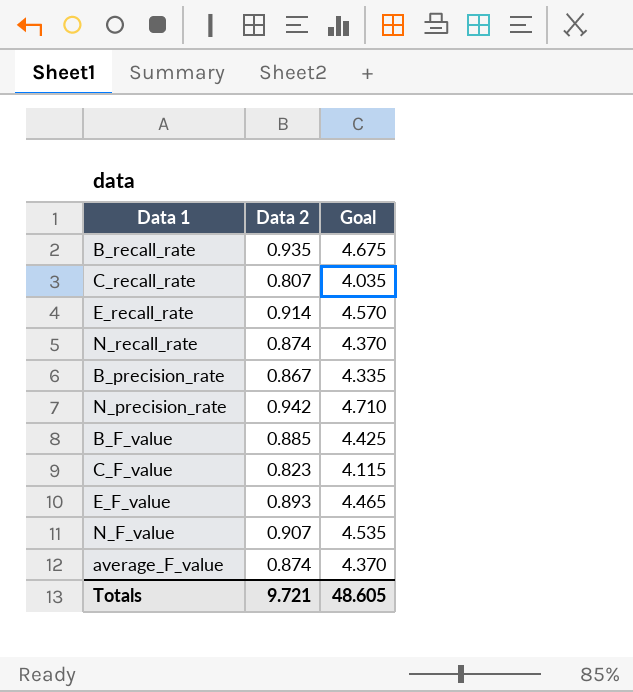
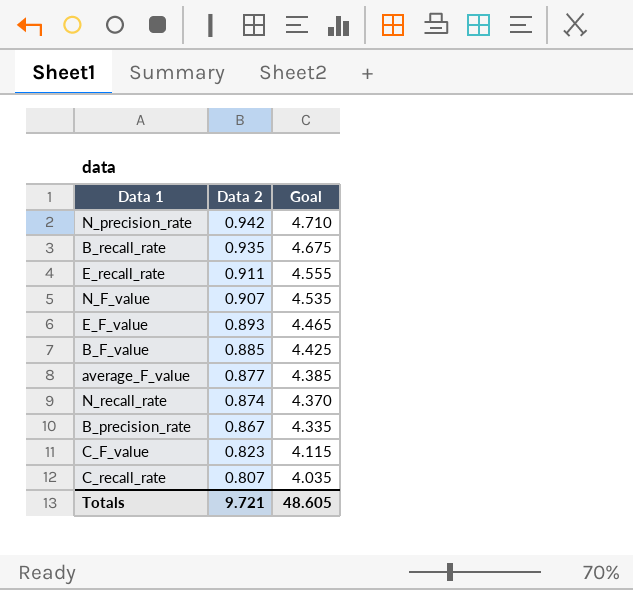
row order: none -> Data 2 descending
E_recall_rate | Data 2: 0.914 -> 0.911
E_recall_rate | Goal: 4.570 -> 4.555
average_F_value | Data 2: 0.874 -> 0.877
average_F_value | Goal: 4.370 -> 4.385

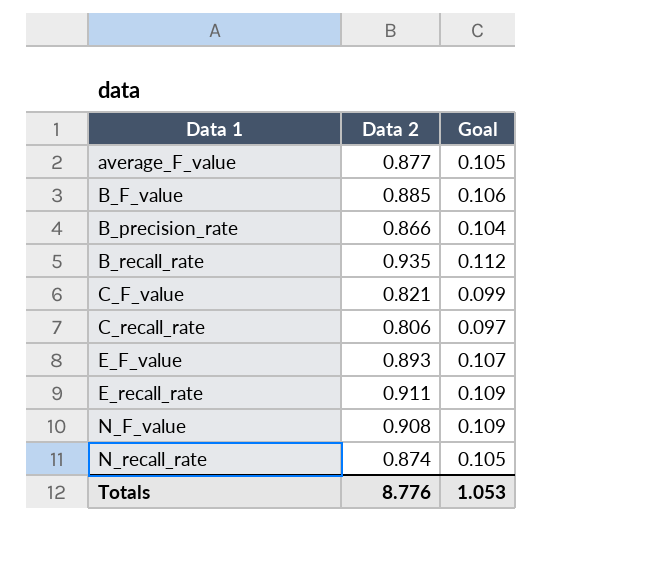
row order: Data 2 descending -> Data 1 ascending
column Goal | formula: [Data 2] * 5 -> [Data 2] * 0.12
row N_precision_rate: 0.942 | 4.710 -> none
B_precision_rate | Data 2: 0.867 -> 0.866
C_F_value | Data 2: 0.823 -> 0.821
C_recall_rate | Data 2: 0.807 -> 0.806
N_F_value | Data 2: 0.907 -> 0.908
Totals | Data 2: 9.721 -> 8.776
Totals | Goal: 48.605 -> 1.053

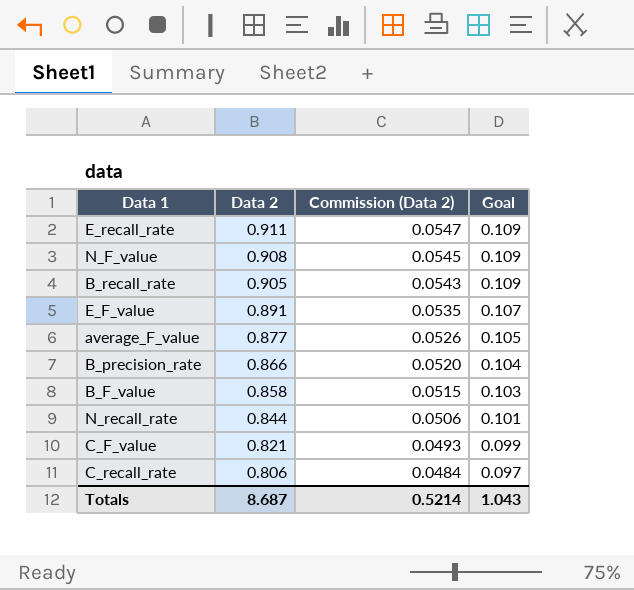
row order: Data 1 ascending -> Data 2 descending
column Commission (Data 2) | formula: none -> [Data 2] * 0.06
B_recall_rate | Data 2: 0.935 -> 0.905
B_recall_rate | Goal: 0.112 -> 0.109
E_F_value | Data 2: 0.893 -> 0.891
B_F_value | Data 2: 0.885 -> 0.858
B_F_value | Goal: 0.106 -> 0.103
N_recall_rate | Data 2: 0.874 -> 0.844
N_recall_rate | Goal: 0.105 -> 0.101
Totals | Data 2: 8.776 -> 8.687
Totals | Goal: 1.053 -> 1.043

